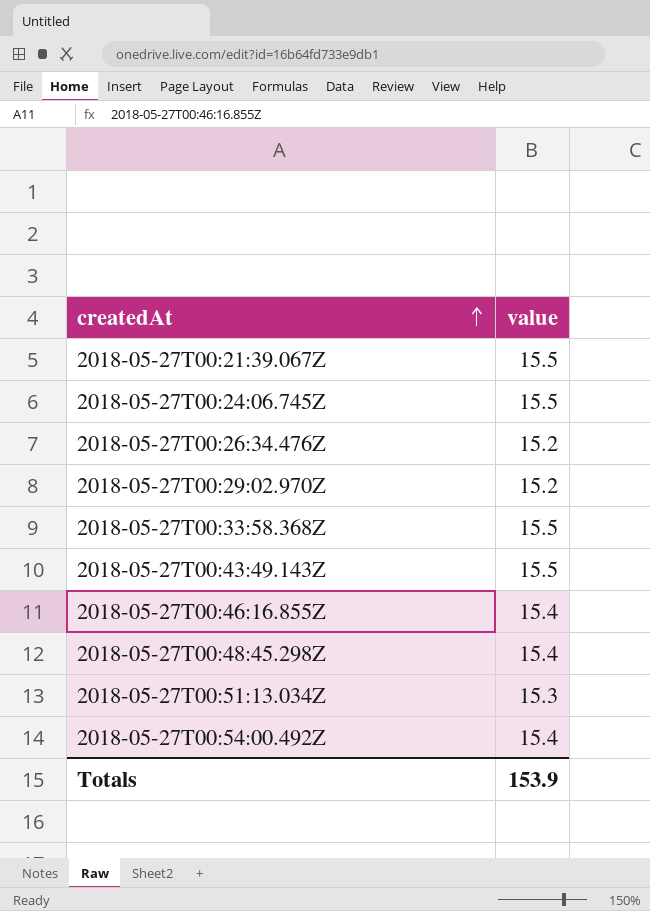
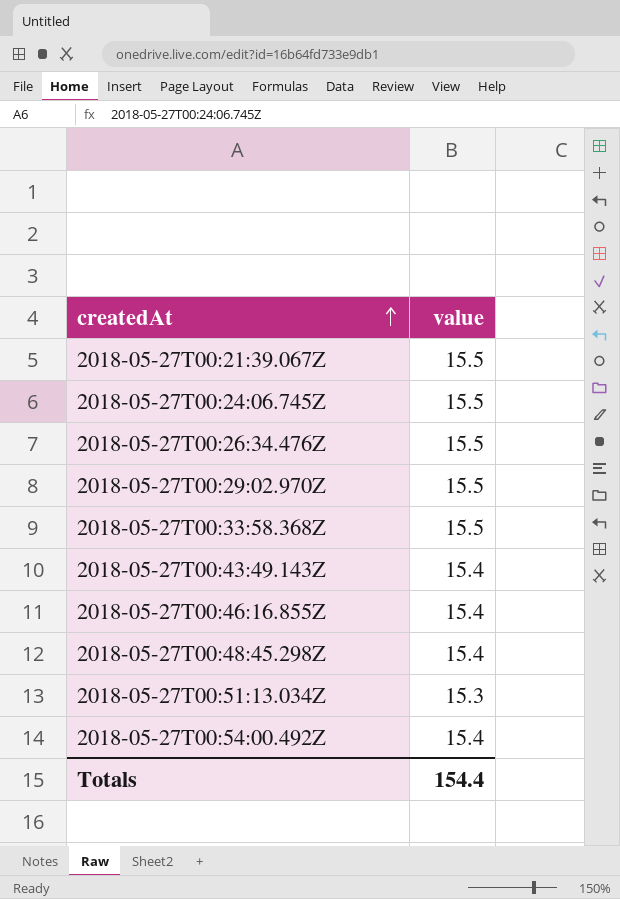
2018-05-27T00:26:34.476Z | value: 15.2 -> 15.5
2018-05-27T00:29:02.970Z | value: 15.2 -> 15.5
2018-05-27T00:43:49.143Z | value: 15.5 -> 15.4
Totals | value: 153.9 -> 154.4

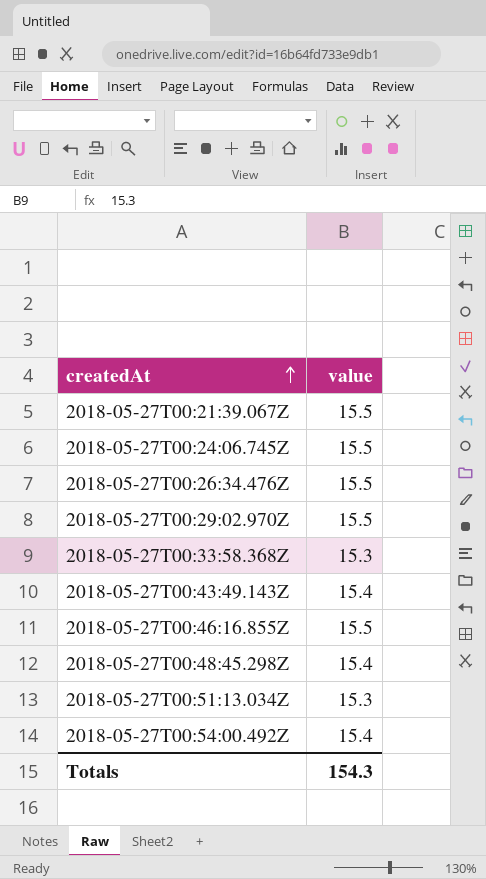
2018-05-27T00:33:58.368Z | value: 15.5 -> 15.3
2018-05-27T00:46:16.855Z | value: 15.4 -> 15.5
Totals | value: 154.4 -> 154.3

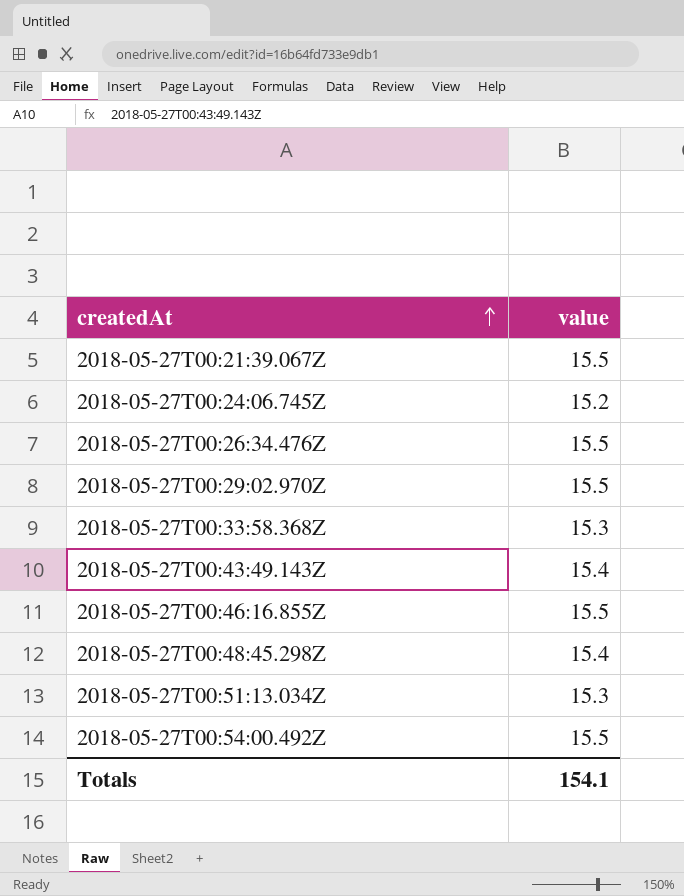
2018-05-27T00:24:06.745Z | value: 15.5 -> 15.2
2018-05-27T00:54:00.492Z | value: 15.4 -> 15.5
Totals | value: 154.3 -> 154.1

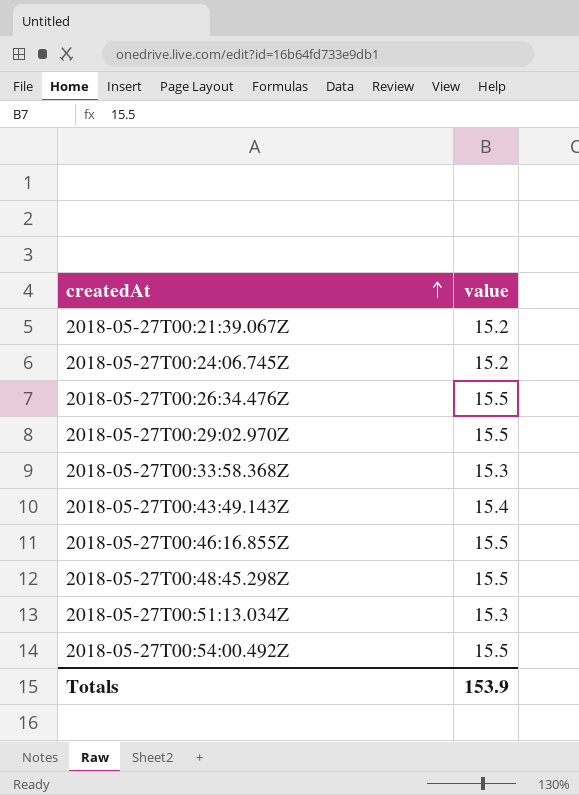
2018-05-27T00:21:39.067Z | value: 15.5 -> 15.2
2018-05-27T00:48:45.298Z | value: 15.4 -> 15.5
Totals | value: 154.1 -> 153.9

